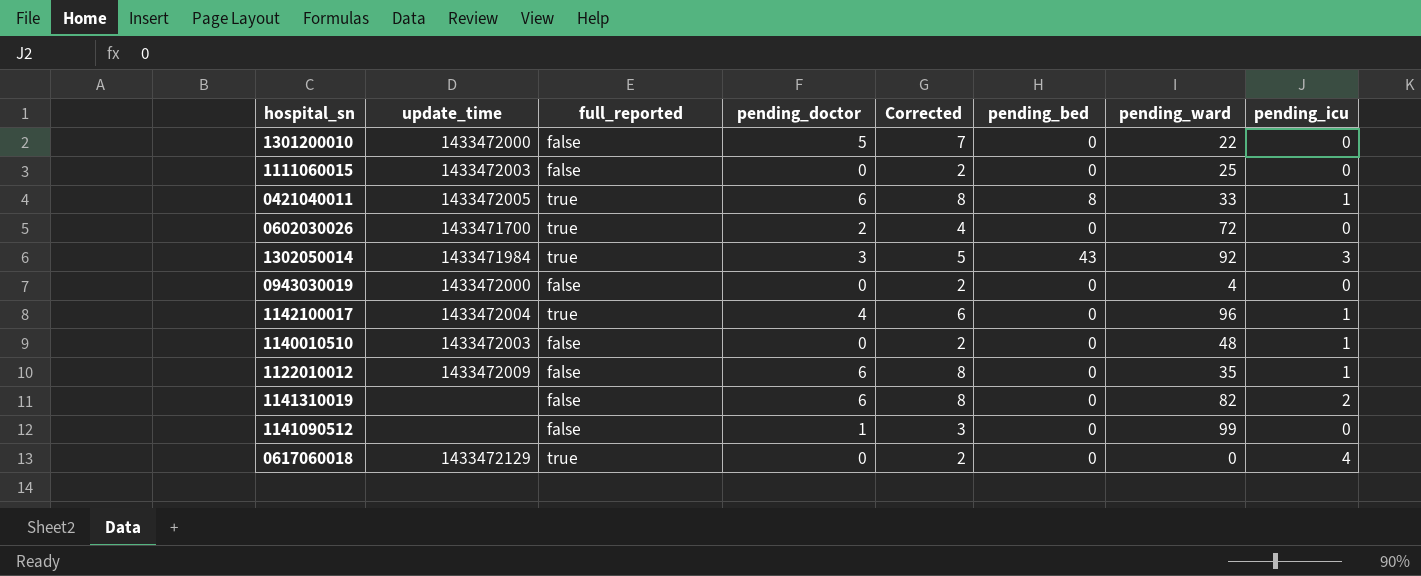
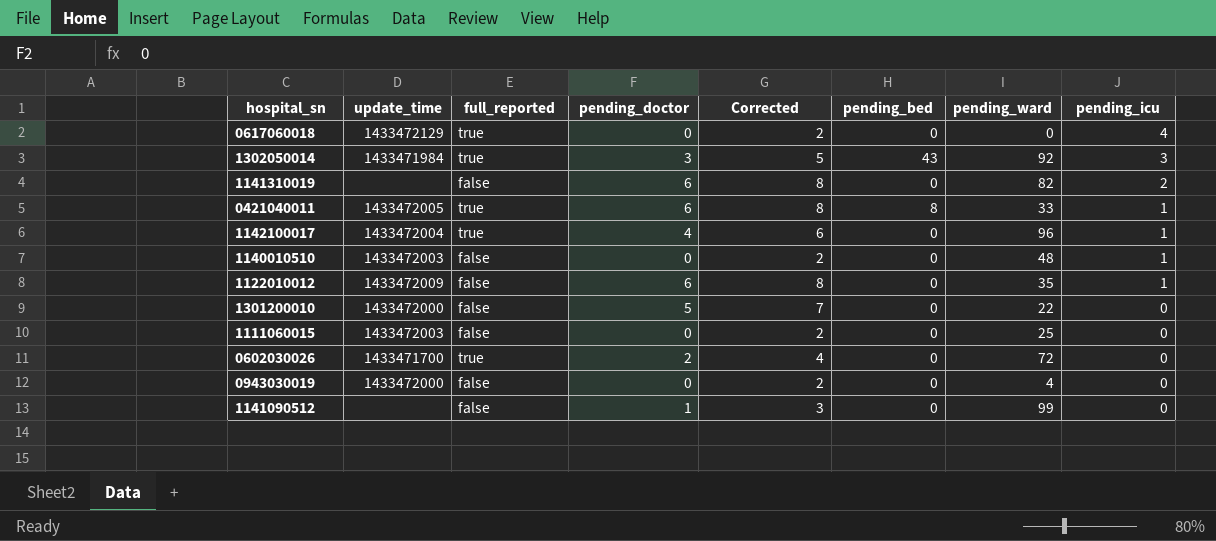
row order: none -> pending_icu descending

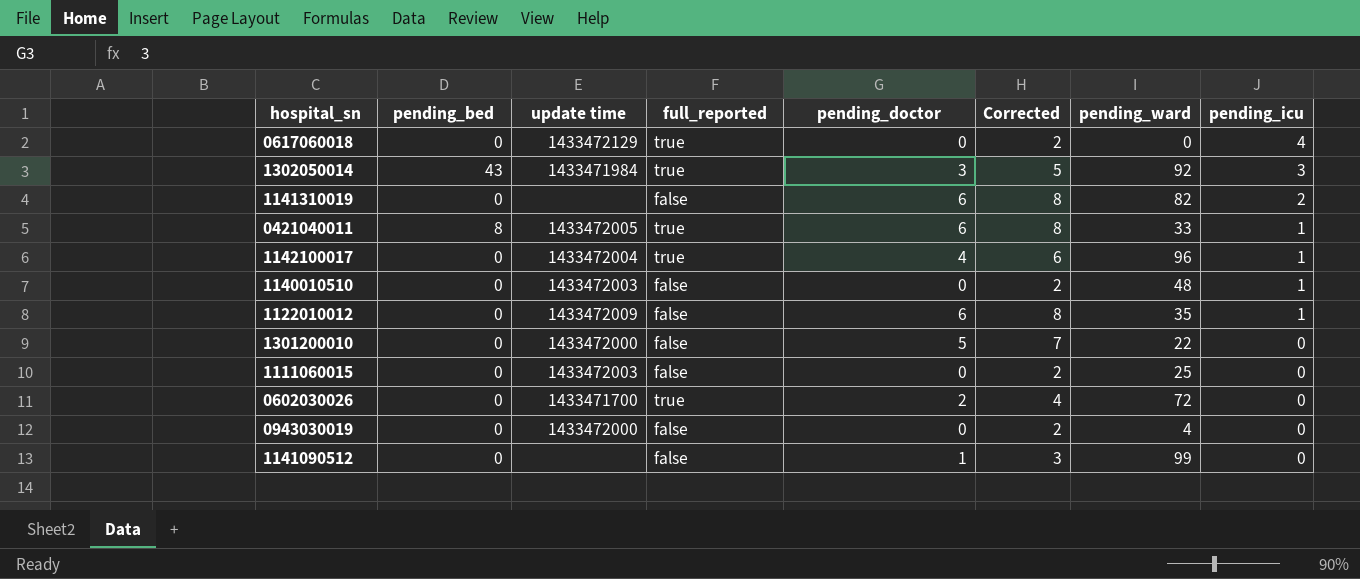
column pending_bed | position: 6 -> 2
column name: update_time -> update time

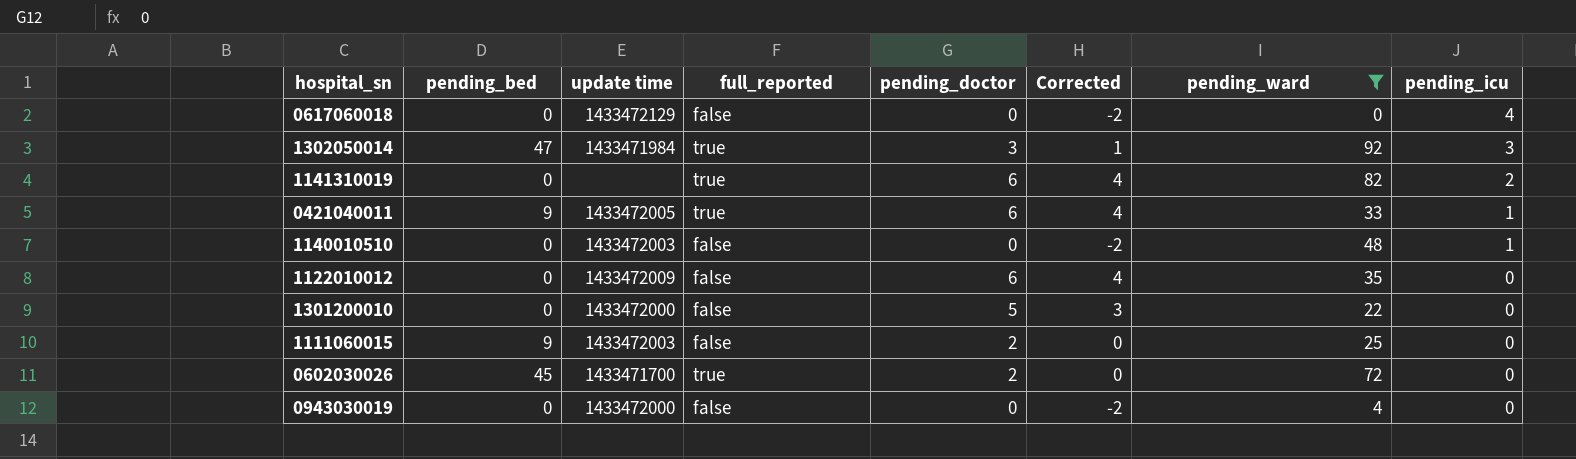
filter: none -> pending_ward <= 92
column Corrected | formula: [pending_doctor] + 2 -> [pending_doctor] - 2
0617060018 | full_reported: true -> false
1302050014 | pending_bed: 43 -> 47
1141310019 | full_reported: false -> true
0421040011 | pending_bed: 8 -> 9
1122010012 | pending_icu: 1 -> 0
1111060015 | pending_bed: 0 -> 9
1111060015 | pending_doctor: 0 -> 2
0602030026 | pending_bed: 0 -> 45

